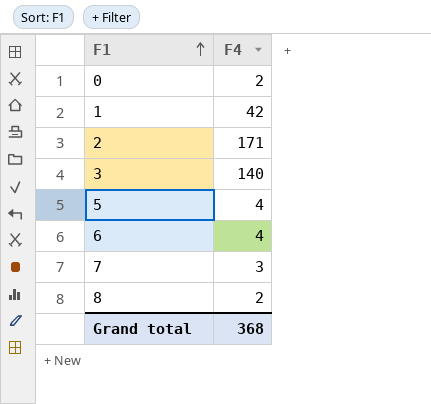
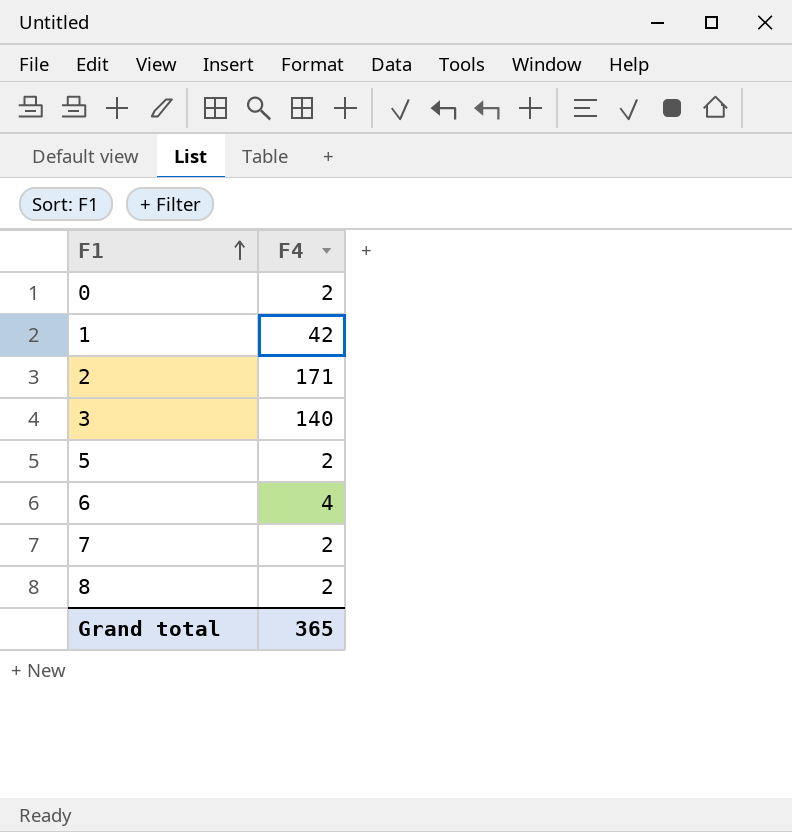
5 | F4: 4 -> 2
7 | F4: 3 -> 2
Grand total | F4: 368 -> 365

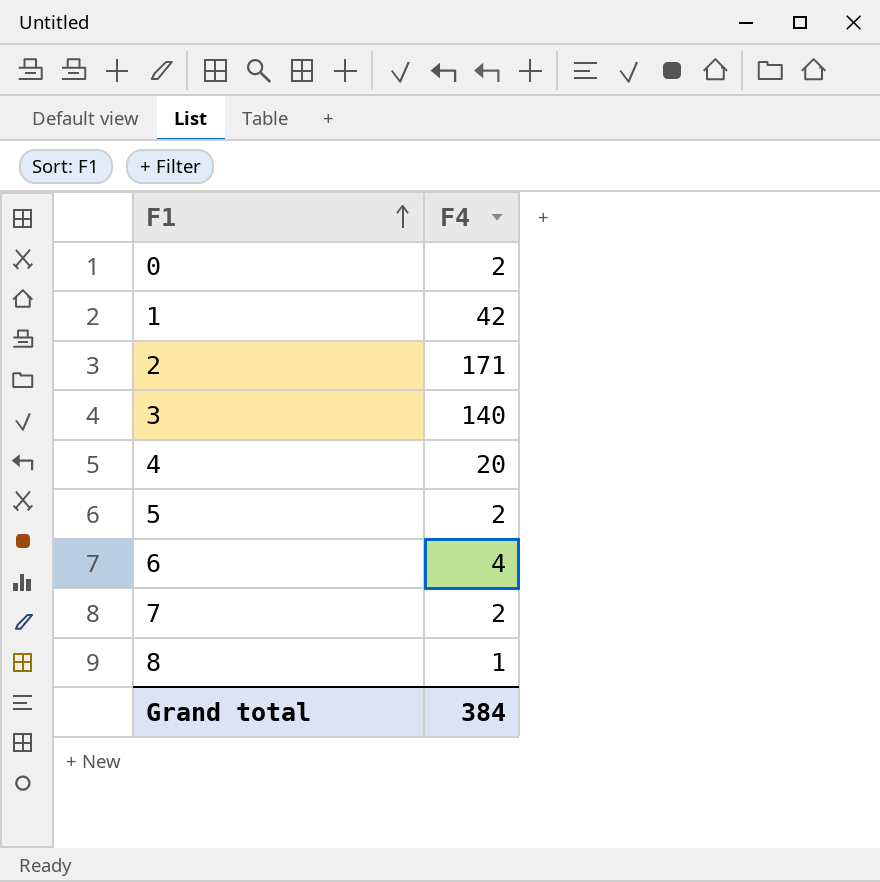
row 4: none -> 20
8 | F4: 2 -> 1
Grand total | F4: 365 -> 384

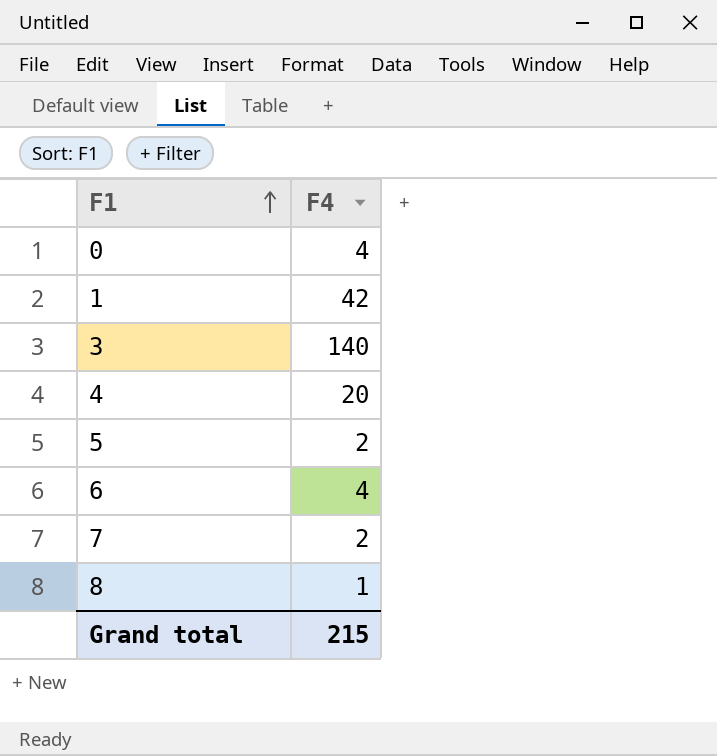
row 2: 171 -> none
0 | F4: 2 -> 4
Grand total | F4: 384 -> 215

